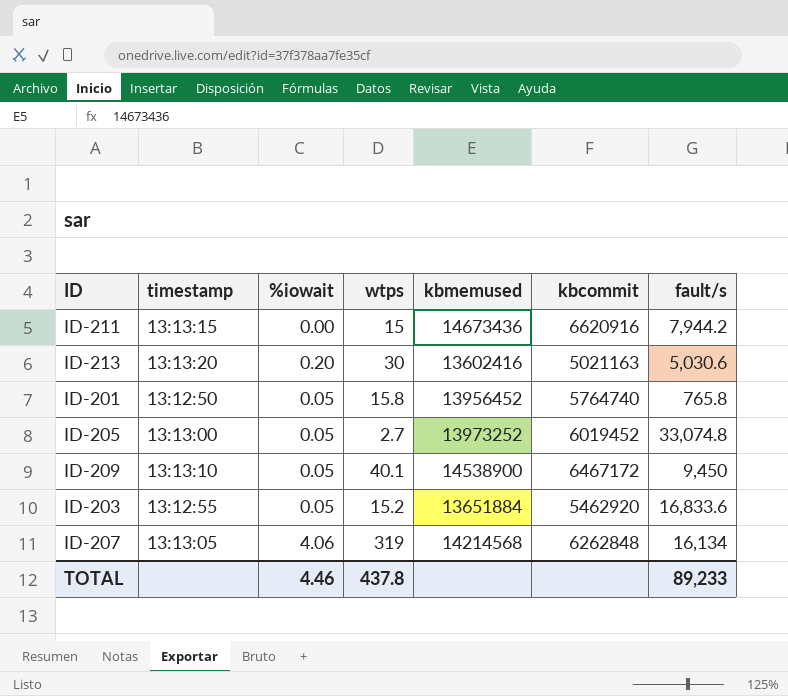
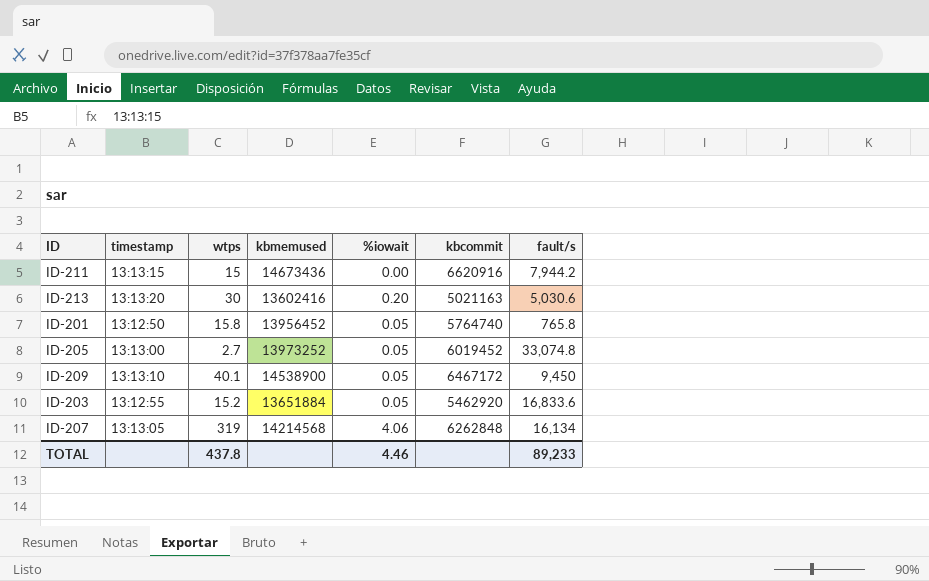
column %iowait | position: 3 -> 5

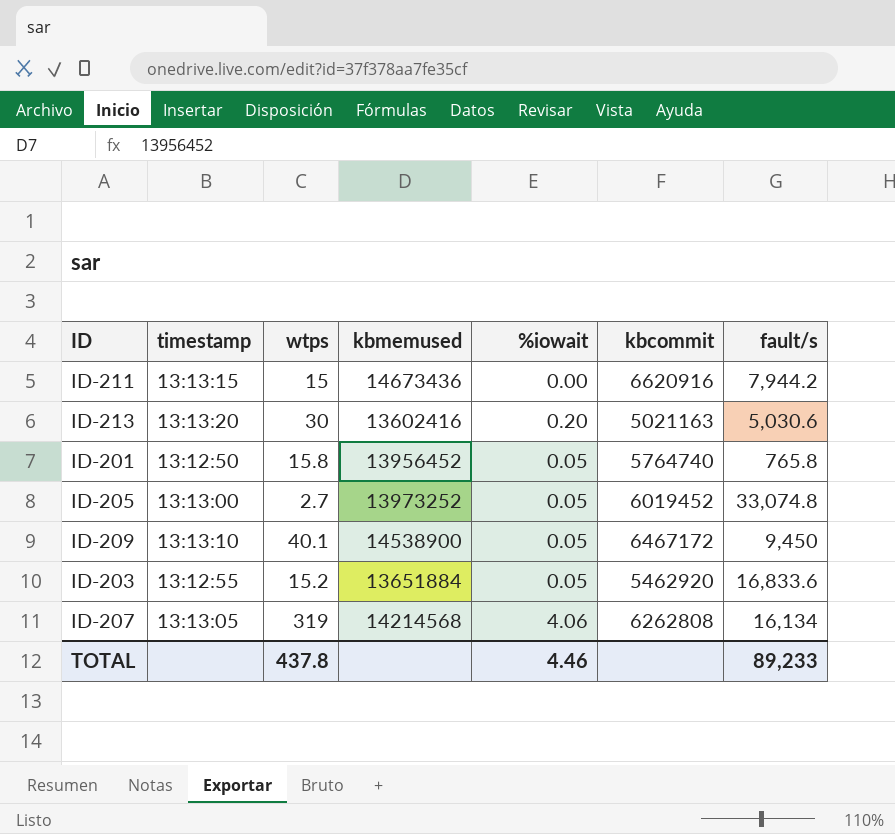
ID-207 | kbcommit: 6262848 -> 6262808

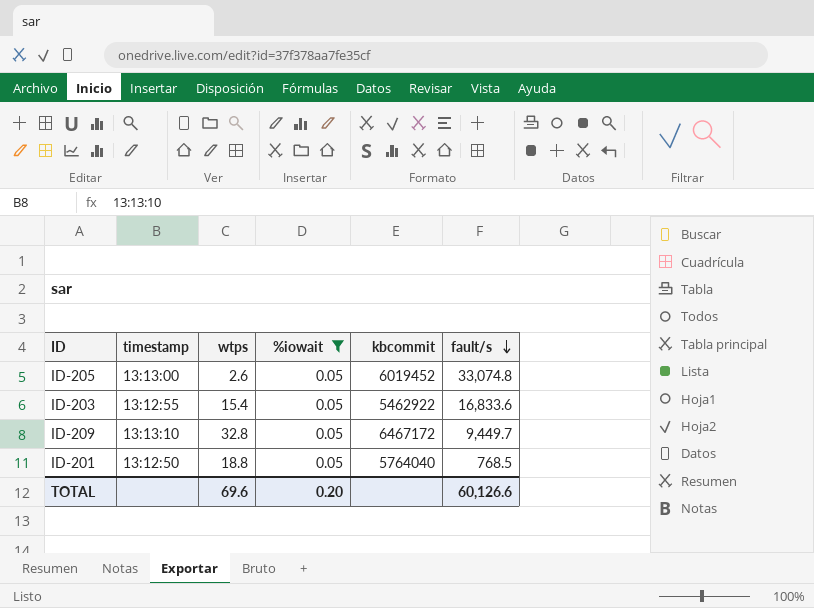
filter: none -> %iowait = 0.05
row order: none -> fault/s descending
column kbmemused | position: 4 -> none
ID-205 | wtps: 2.7 -> 2.6
ID-203 | wtps: 15.2 -> 15.4
ID-203 | kbcommit: 5462920 -> 5462922
ID-209 | wtps: 40.1 -> 32.8
ID-209 | fault/s: 9,450 -> 9,449.7
ID-201 | wtps: 15.8 -> 18.8
ID-201 | kbcommit: 5764740 -> 5764040
ID-201 | fault/s: 765.8 -> 768.5
TOTAL | wtps: 437.8 -> 69.6
TOTAL | %iowait: 4.46 -> 0.20
TOTAL | fault/s: 89,233 -> 60,126.6

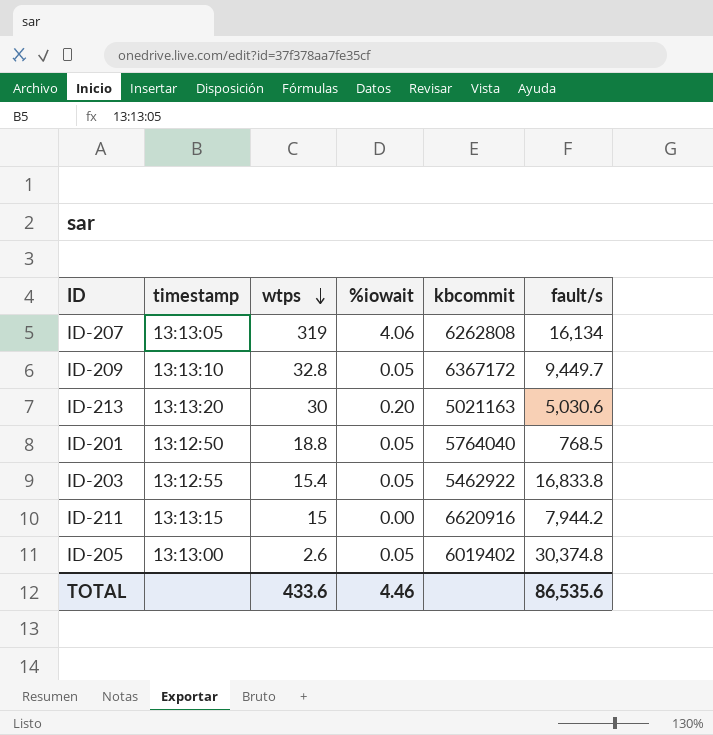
filter: %iowait = 0.05 -> none
row order: fault/s descending -> wtps descending
ID-209 | kbcommit: 6467172 -> 6367172
ID-203 | fault/s: 16,833.6 -> 16,833.8
ID-205 | kbcommit: 6019452 -> 6019402
ID-205 | fault/s: 33,074.8 -> 30,374.8
TOTAL | wtps: 69.6 -> 433.6
TOTAL | %iowait: 0.20 -> 4.46
TOTAL | fault/s: 60,126.6 -> 86,535.6

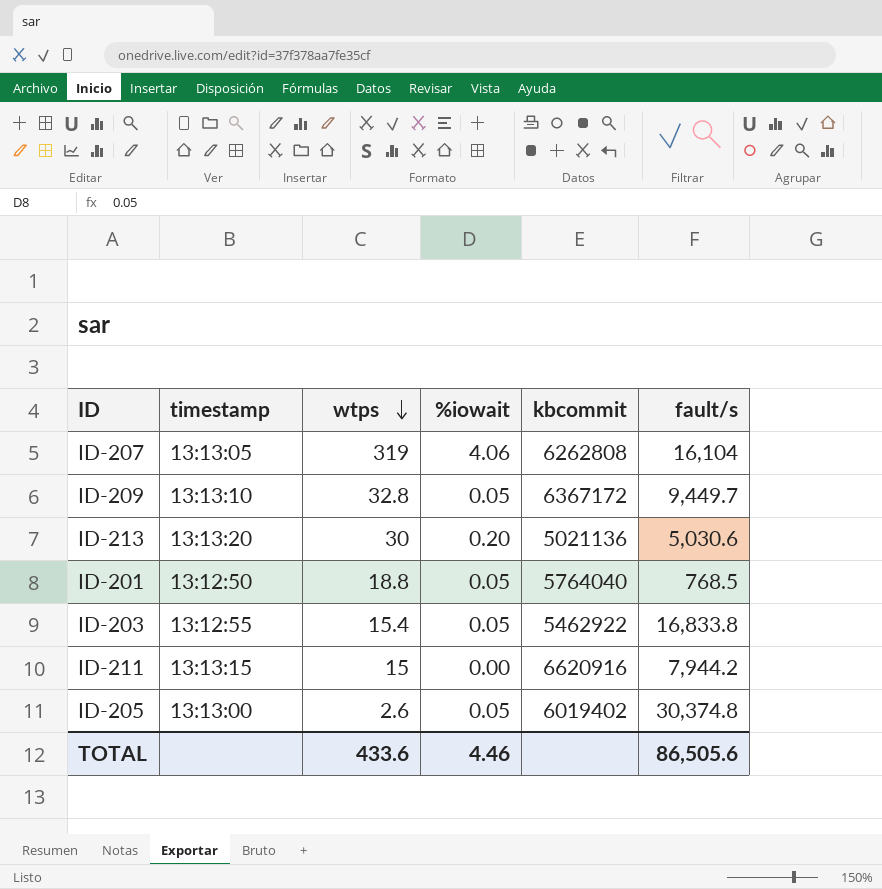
ID-207 | fault/s: 16,134 -> 16,104
ID-213 | kbcommit: 5021163 -> 5021136
TOTAL | fault/s: 86,535.6 -> 86,505.6

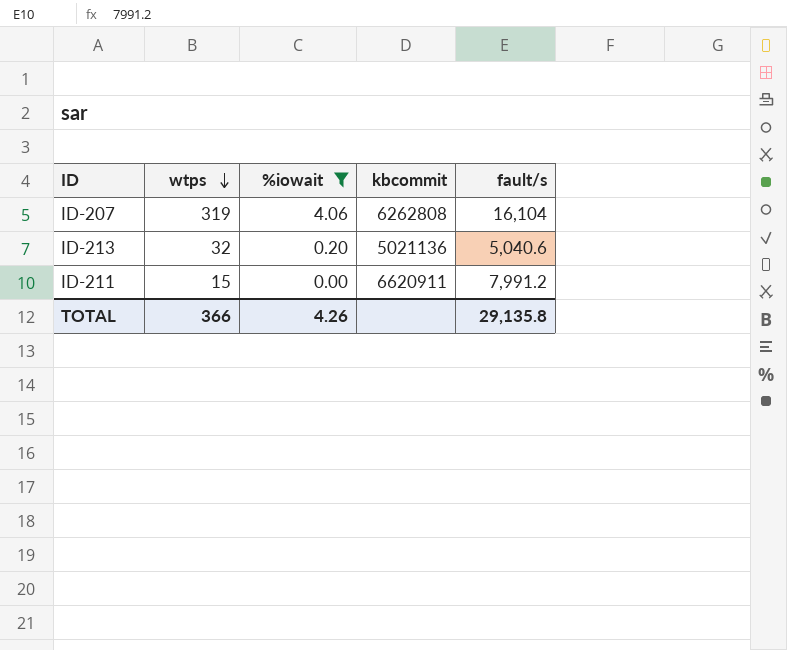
filter: none -> %iowait != 0.05
column timestamp | position: 2 -> none
ID-213 | wtps: 30 -> 32
ID-213 | fault/s: 5,030.6 -> 5,040.6
ID-211 | kbcommit: 6620916 -> 6620911
ID-211 | fault/s: 7,944.2 -> 7,991.2
TOTAL | wtps: 433.6 -> 366
TOTAL | %iowait: 4.46 -> 4.26
TOTAL | fault/s: 86,505.6 -> 29,135.8

